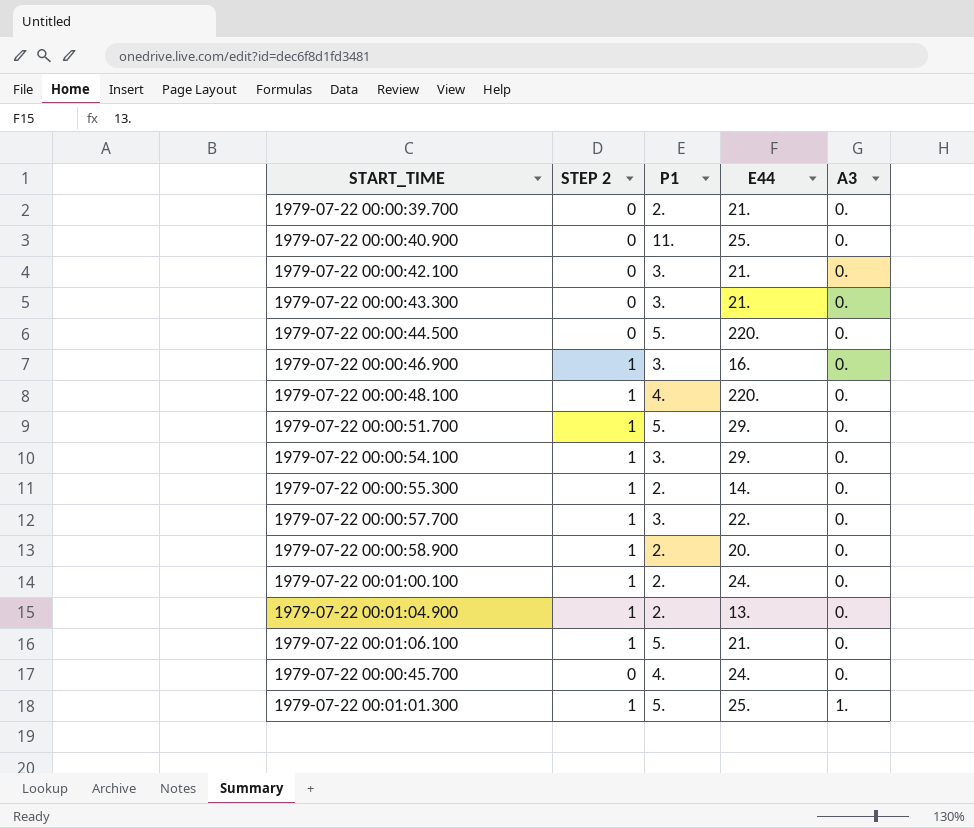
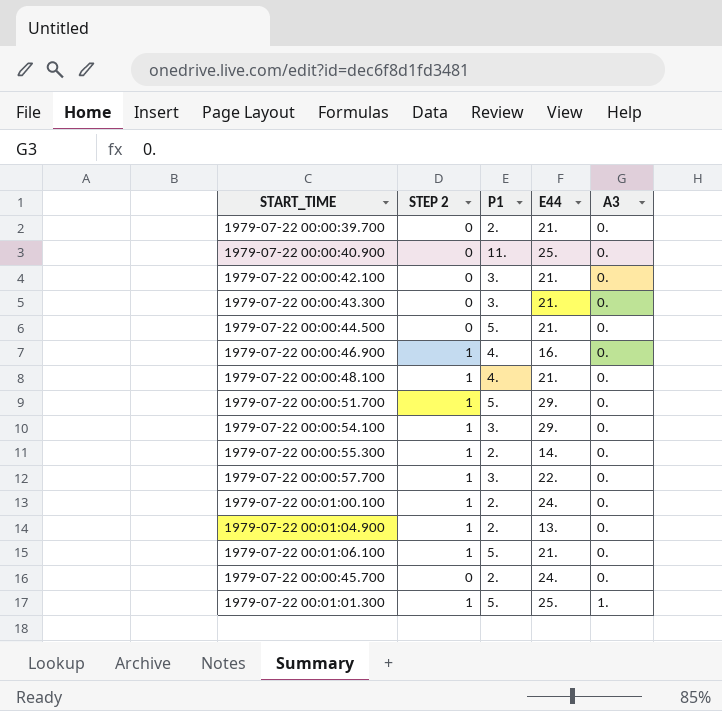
row 1979-07-22 00:00:58.900: 1 | 2. | 20. | 0. -> none
1979-07-22 00:00:44.500 | E44: 220. -> 21.
1979-07-22 00:00:46.900 | P1: 3. -> 4.
1979-07-22 00:00:48.100 | E44: 220. -> 21.
1979-07-22 00:00:45.700 | P1: 4. -> 2.

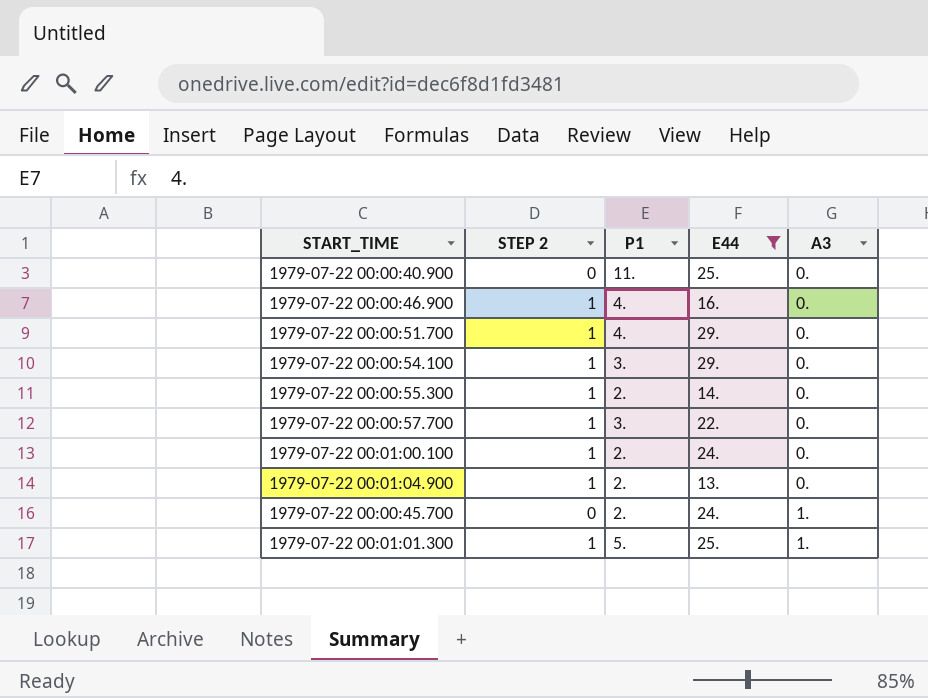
filter: none -> E44 != 21.
1979-07-22 00:00:51.700 | P1: 5. -> 4.
1979-07-22 00:00:45.700 | A3: 0. -> 1.

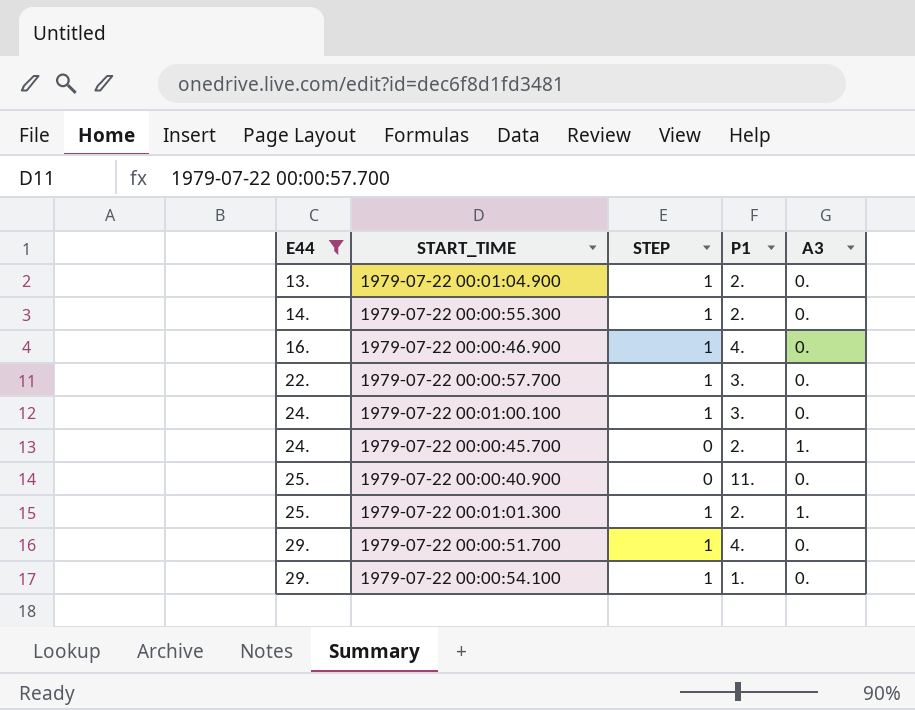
row order: A3 ascending -> E44 ascending
column E44 | position: 4 -> 1
column name: STEP 2 -> STEP
1979-07-22 00:01:00.100 | P1: 2. -> 3.
1979-07-22 00:01:01.300 | P1: 5. -> 2.
1979-07-22 00:00:54.100 | P1: 3. -> 1.

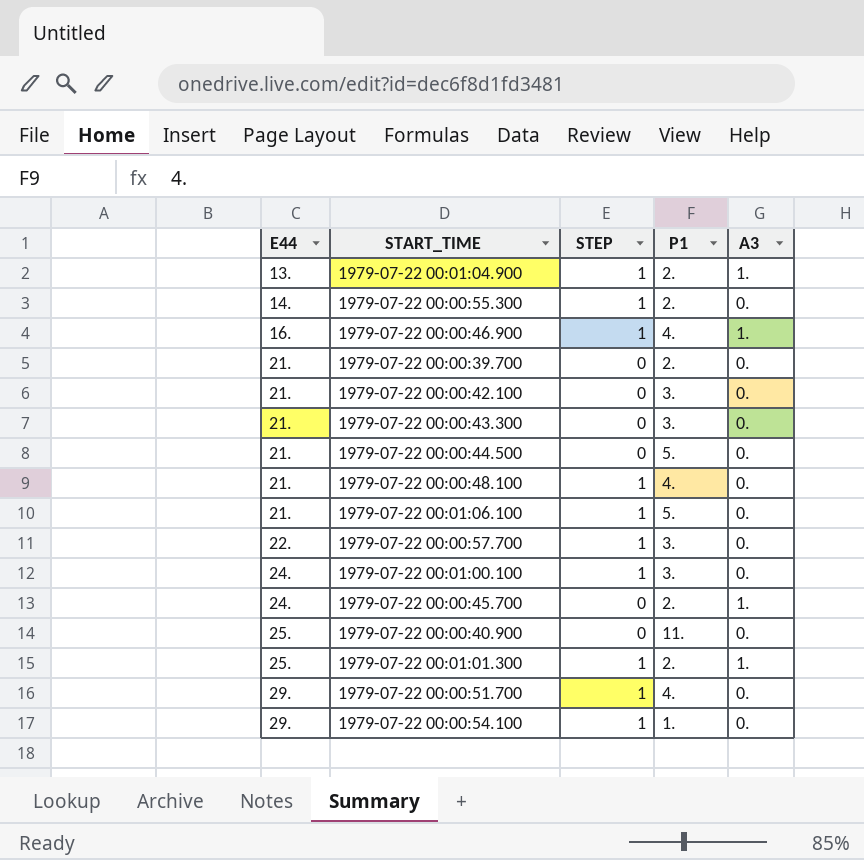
filter: E44 != 21. -> none
1979-07-22 00:01:04.900 | A3: 0. -> 1.
1979-07-22 00:00:46.900 | A3: 0. -> 1.

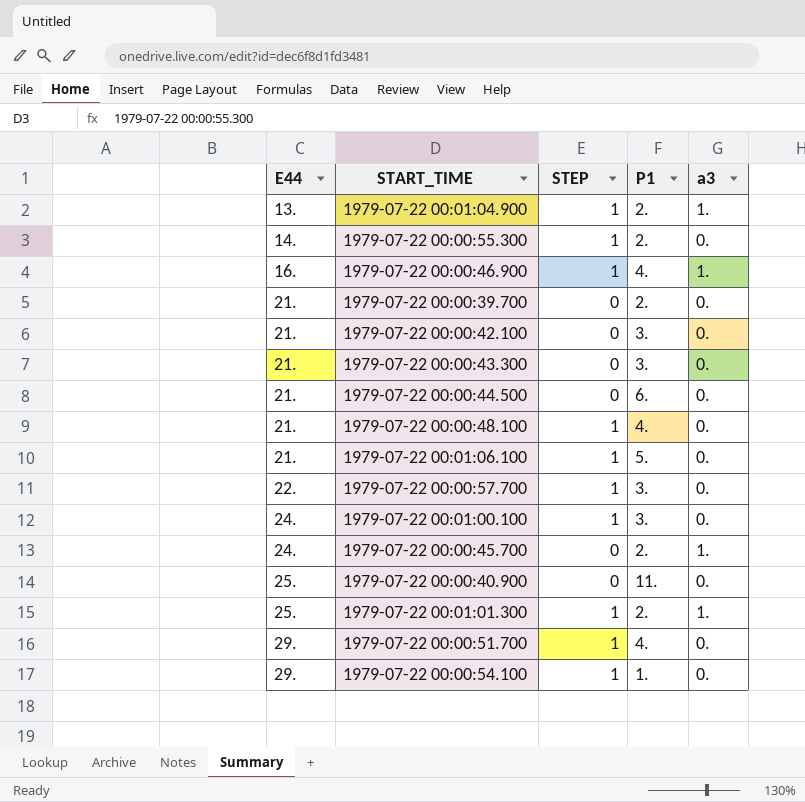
column name: A3 -> a3
1979-07-22 00:00:44.500 | P1: 5. -> 6.

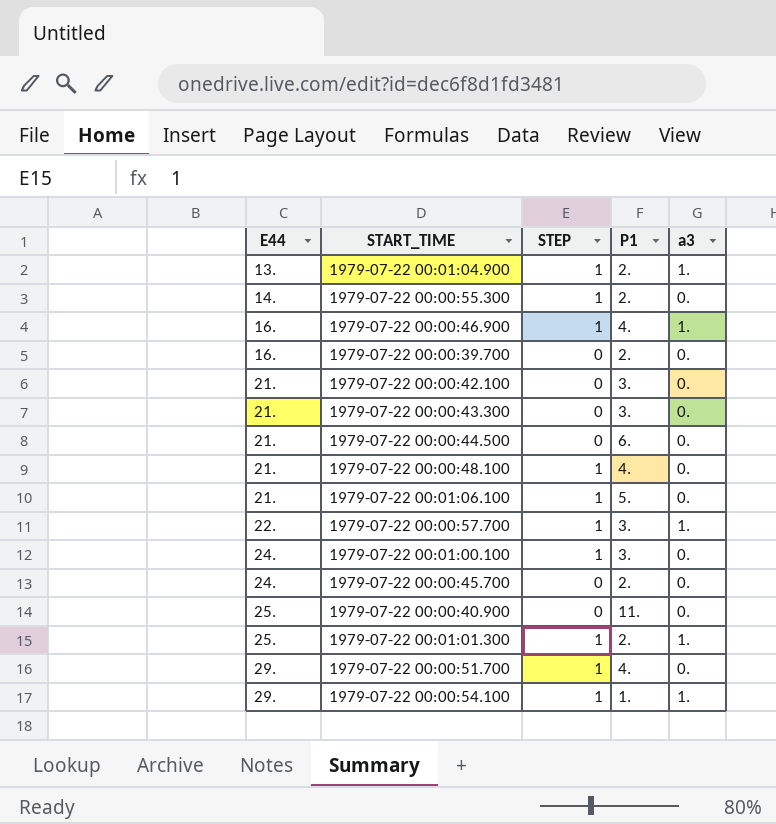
1979-07-22 00:00:39.700 | E44: 21. -> 16.
1979-07-22 00:00:57.700 | a3: 0. -> 1.
1979-07-22 00:00:45.700 | a3: 1. -> 0.
1979-07-22 00:00:54.100 | a3: 0. -> 1.

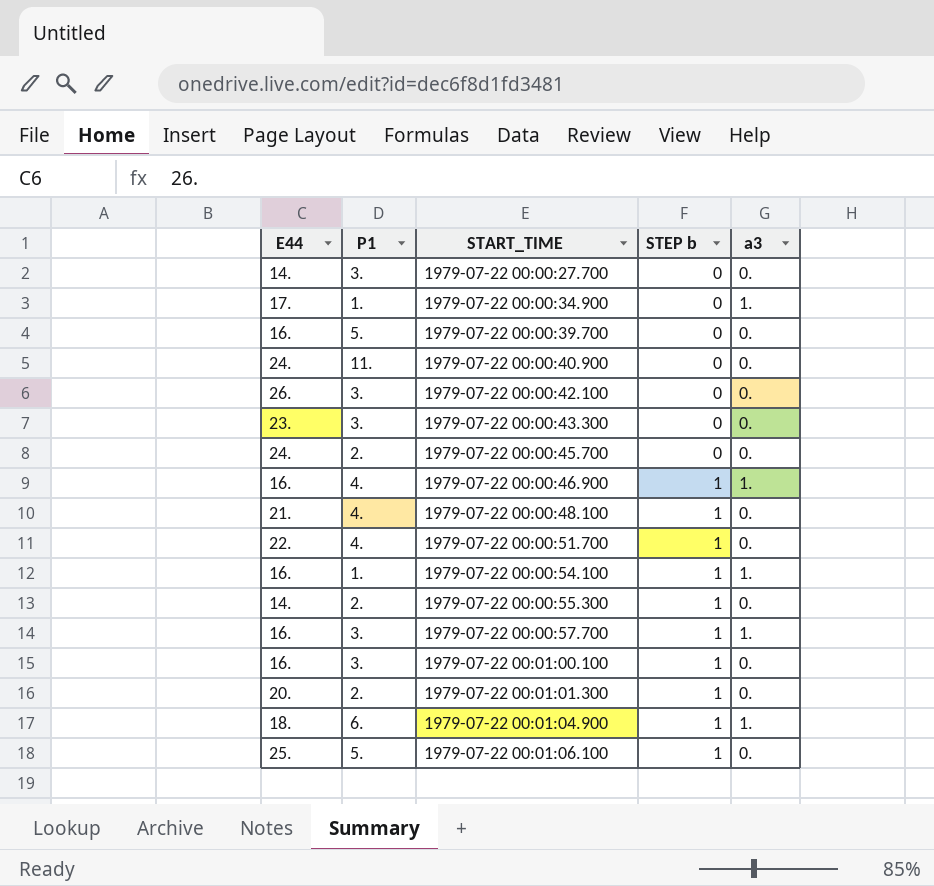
row order: E44 ascending -> START_TIME ascending
column P1 | position: 4 -> 2
column name: STEP -> STEP b
row 1979-07-22 00:00:44.500: 21. | 0 | 6. | 0. -> none
row 1979-07-22 00:00:27.700: none -> 14. | 3. | 0 | 0.
row 1979-07-22 00:00:34.900: none -> 17. | 1. | 0 | 1.
1979-07-22 00:00:39.700 | P1: 2. -> 5.
1979-07-22 00:00:40.900 | E44: 25. -> 24.
1979-07-22 00:00:42.100 | E44: 21. -> 26.
1979-07-22 00:00:43.300 | E44: 21. -> 23.
1979-07-22 00:00:51.700 | E44: 29. -> 22.
1979-07-22 00:00:54.100 | E44: 29. -> 16.
1979-07-22 00:00:57.700 | E44: 22. -> 16.
1979-07-22 00:01:00.100 | E44: 24. -> 16.
1979-07-22 00:01:01.300 | E44: 25. -> 20.
1979-07-22 00:01:01.300 | a3: 1. -> 0.
1979-07-22 00:01:04.900 | E44: 13. -> 18.
1979-07-22 00:01:04.900 | P1: 2. -> 6.
1979-07-22 00:01:06.100 | E44: 21. -> 25.

